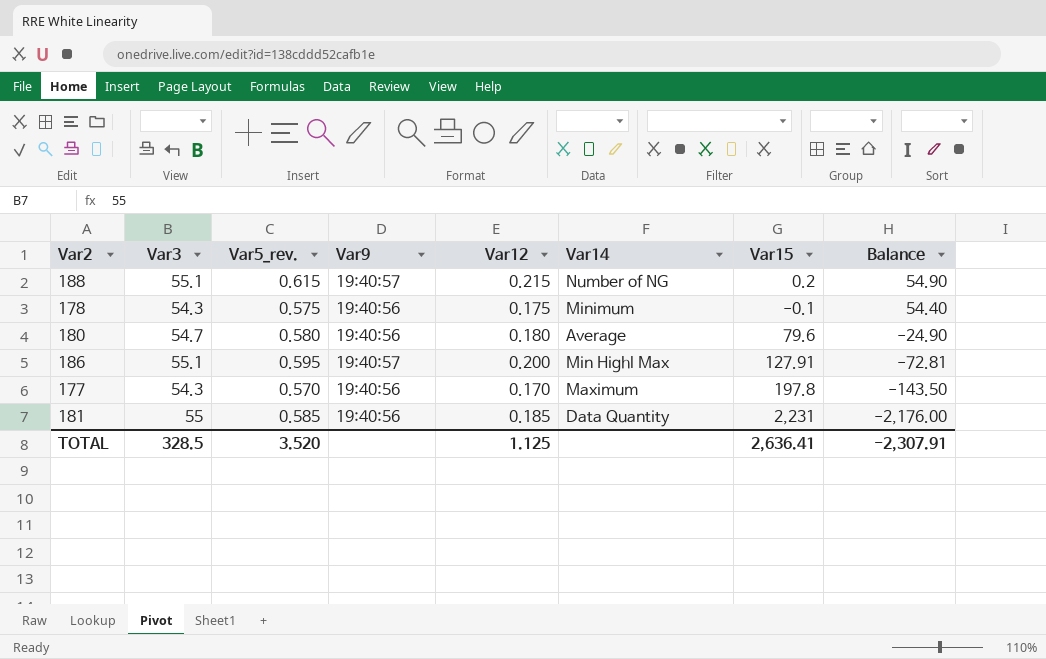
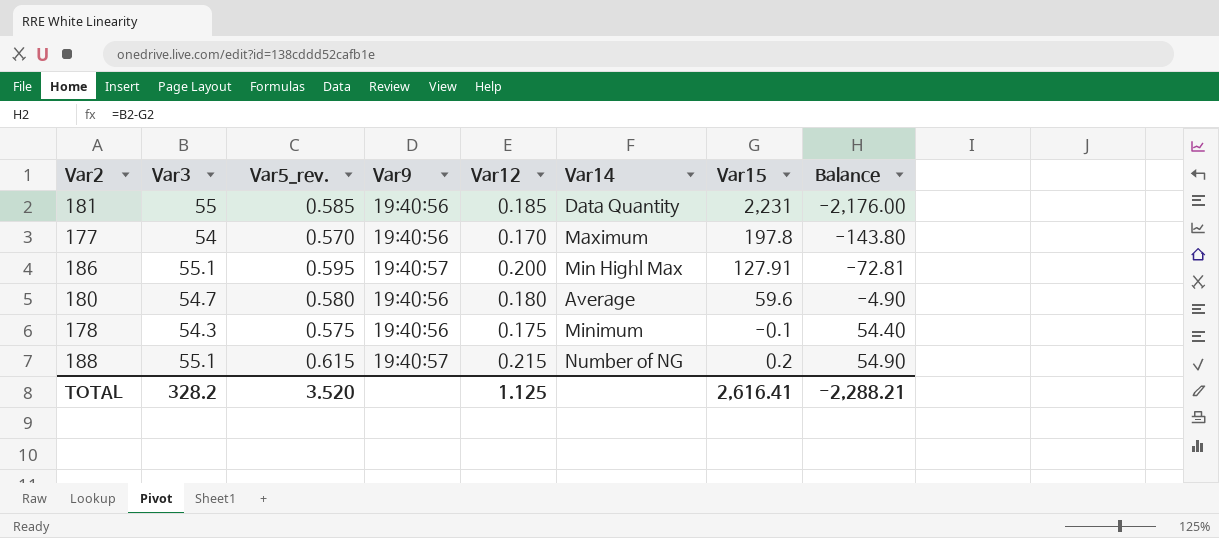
row order: Balance descending -> Balance ascending
177 | Var3: 54.3 -> 54
177 | Balance: -143.50 -> -143.80
180 | Var15: 79.6 -> 59.6
180 | Balance: -24.90 -> -4.90
TOTAL | Var3: 328.5 -> 328.2
TOTAL | Var15: 2,636.41 -> 2,616.41
TOTAL | Balance: -2,307.91 -> -2,288.21

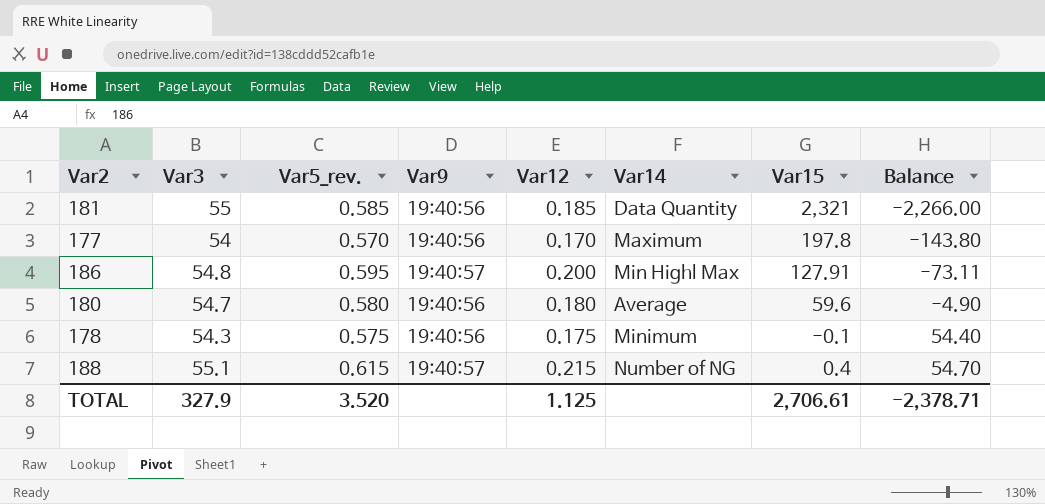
181 | Var15: 2,231 -> 2,321
181 | Balance: -2,176.00 -> -2,266.00
186 | Var3: 55.1 -> 54.8
186 | Balance: -72.81 -> -73.11
188 | Var15: 0.2 -> 0.4
188 | Balance: 54.90 -> 54.70
TOTAL | Var3: 328.2 -> 327.9
TOTAL | Var15: 2,616.41 -> 2,706.61
TOTAL | Balance: -2,288.21 -> -2,378.71

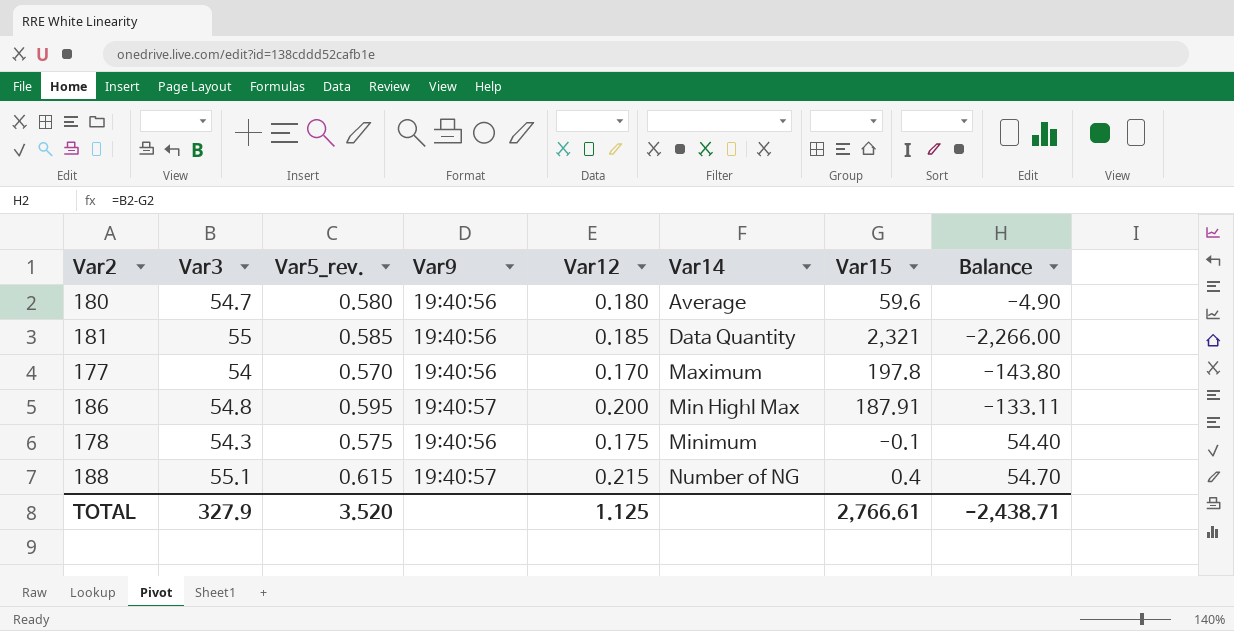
row order: Balance ascending -> Var14 ascending
186 | Var15: 127.91 -> 187.91
186 | Balance: -73.11 -> -133.11
TOTAL | Var15: 2,706.61 -> 2,766.61
TOTAL | Balance: -2,378.71 -> -2,438.71

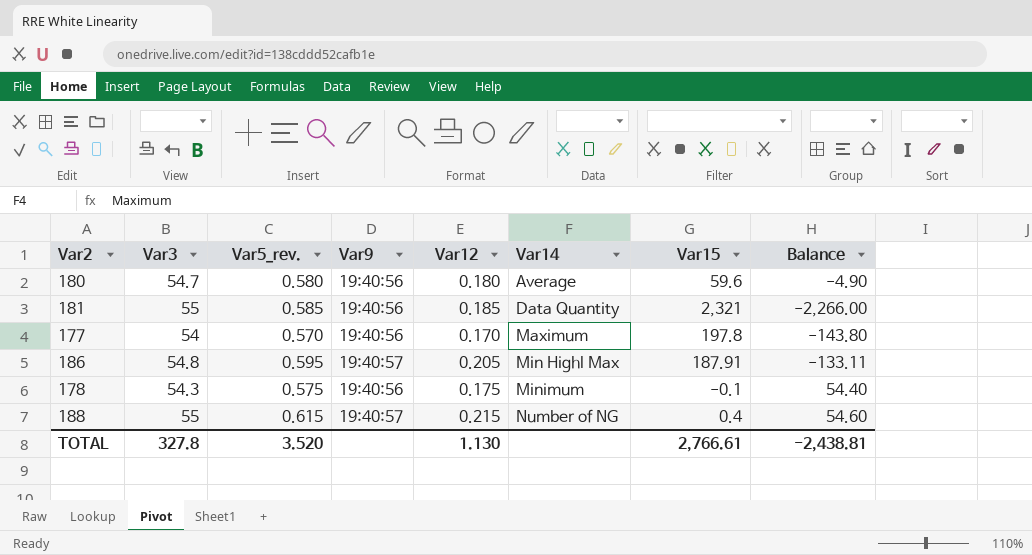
186 | Var12: 0.200 -> 0.205
188 | Var3: 55.1 -> 55
188 | Balance: 54.70 -> 54.60
TOTAL | Var3: 327.9 -> 327.8
TOTAL | Var12: 1.125 -> 1.130
TOTAL | Balance: -2,438.71 -> -2,438.81

